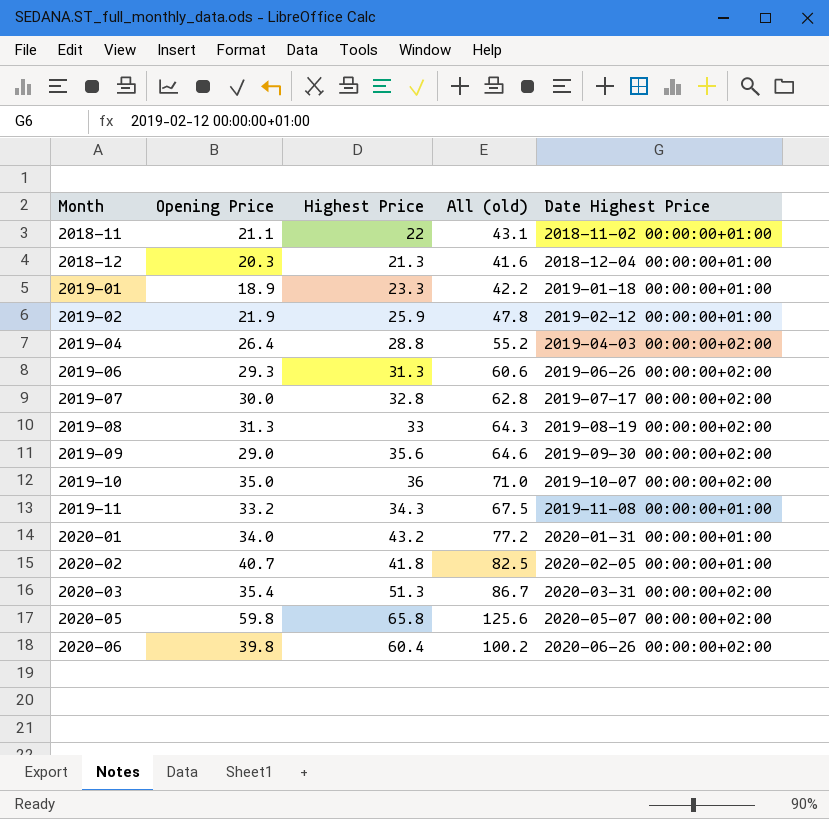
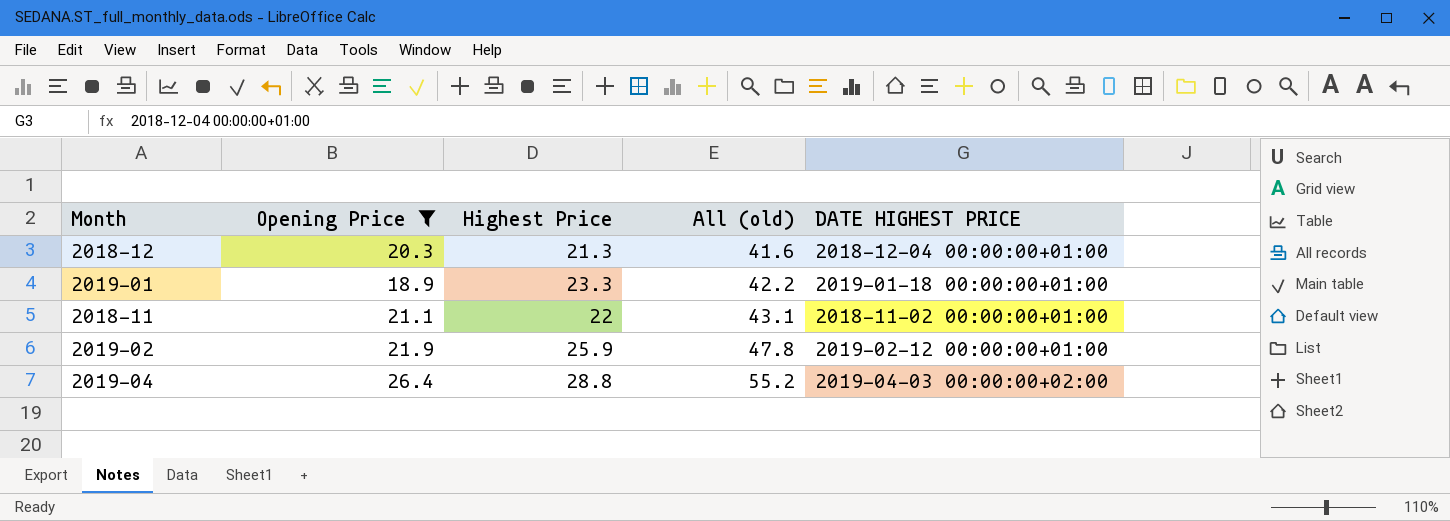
filter: none -> Opening Price <= 26.4
row order: Month ascending -> All (old) ascending
column name: Date Highest Price -> DATE HIGHEST PRICE

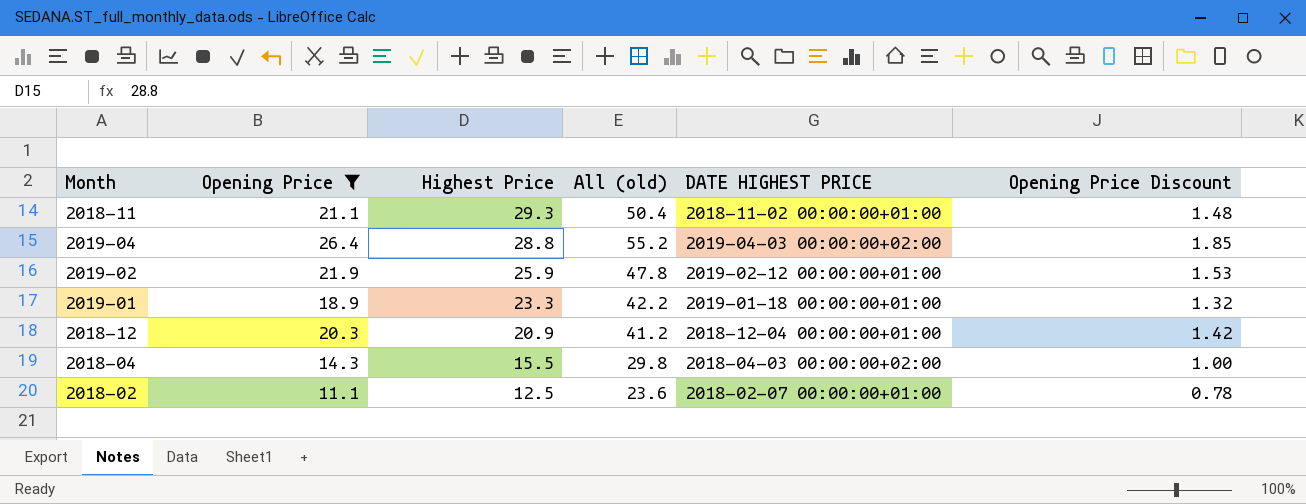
row order: All (old) ascending -> Highest Price descending
column Opening Price Discount | formula: none -> [Opening Price] * 0.07
2018-11 | Highest Price: 22 -> 29.3
2018-11 | All (old): 43.1 -> 50.4
2018-12 | Highest Price: 21.3 -> 20.9
2018-12 | All (old): 41.6 -> 41.2
row 2018-04: none -> 14.3 | 15.5 | 29.8 | 2018-04-03 00:00:00+02:00 | 1.00
row 2018-02: none -> 11.1 | 12.5 | 23.6 | 2018-02-07 00:00:00+01:00 | 0.78

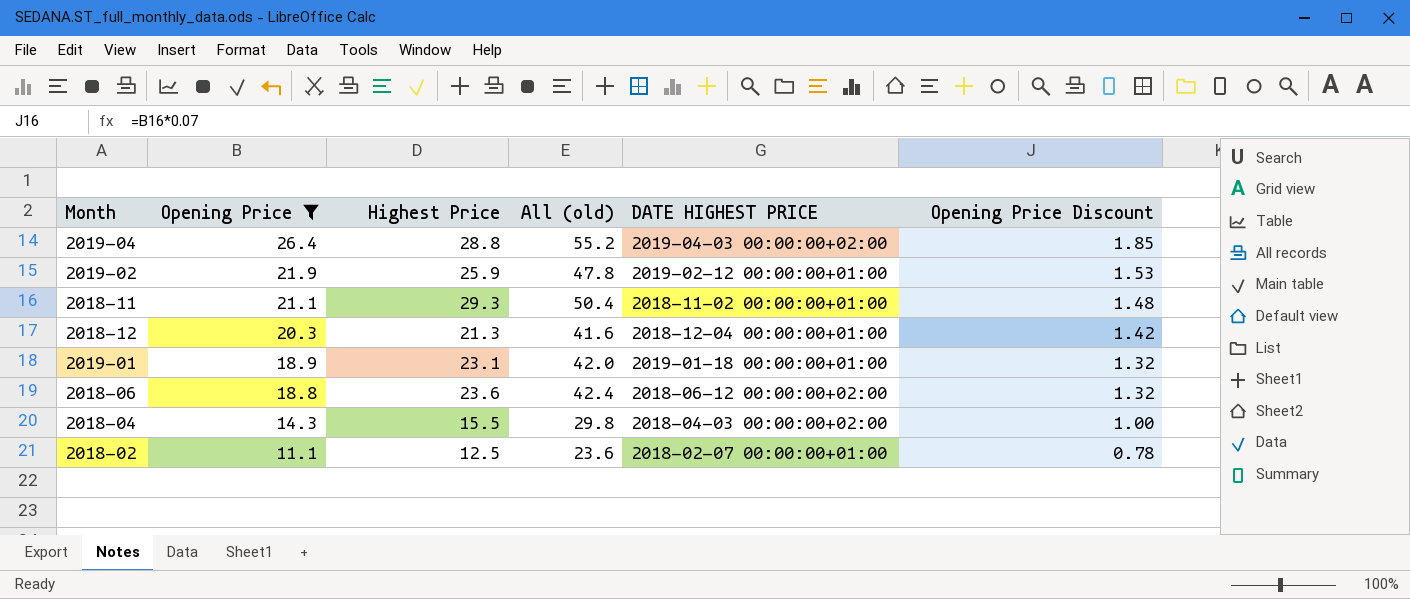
row order: Highest Price descending -> Opening Price descending
2018-12 | Highest Price: 20.9 -> 21.3
2018-12 | All (old): 41.2 -> 41.6
2019-01 | Highest Price: 23.3 -> 23.1
2019-01 | All (old): 42.2 -> 42.0
row 2018-06: none -> 18.8 | 23.6 | 42.4 | 2018-06-12 00:00:00+02:00 | 1.32

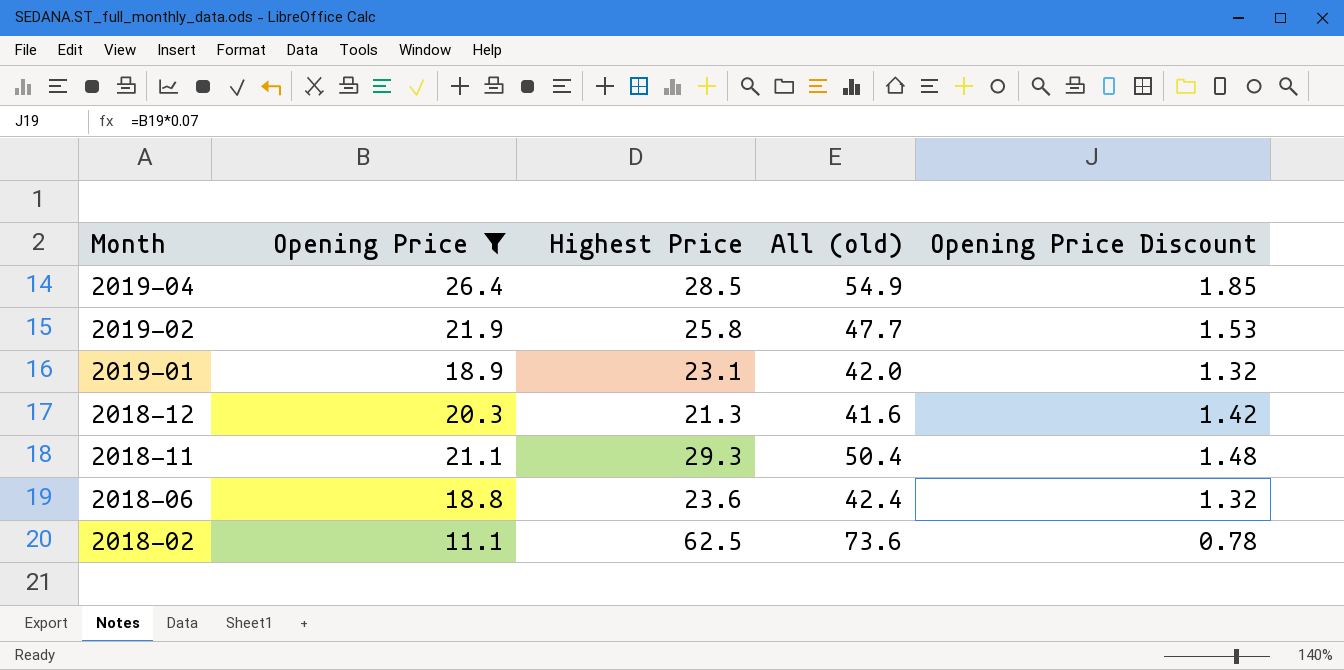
row order: Opening Price descending -> Month descending
column DATE HIGHEST PRICE | position: 5 -> none
row 2018-04: 14.3 | 15.5 | 29.8 | 2018-04-03 00:00:00+02:00 | 1.00 -> none
2019-04 | Highest Price: 28.8 -> 28.5
2019-04 | All (old): 55.2 -> 54.9
2019-02 | Highest Price: 25.9 -> 25.8
2019-02 | All (old): 47.8 -> 47.7
2018-02 | Highest Price: 12.5 -> 62.5
2018-02 | All (old): 23.6 -> 73.6

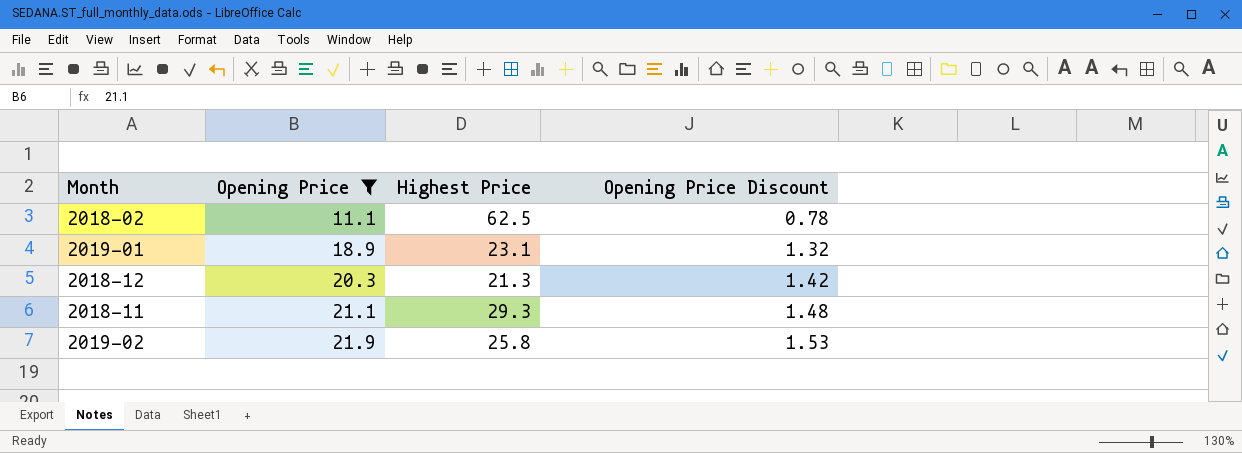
row order: Month descending -> Opening Price ascending
column All (old) | formula: [Opening Price] + [Highest Price] -> none
row 2019-04: 26.4 | 28.5 | 54.9 | 1.85 -> none
row 2018-06: 18.8 | 23.6 | 42.4 | 1.32 -> none

